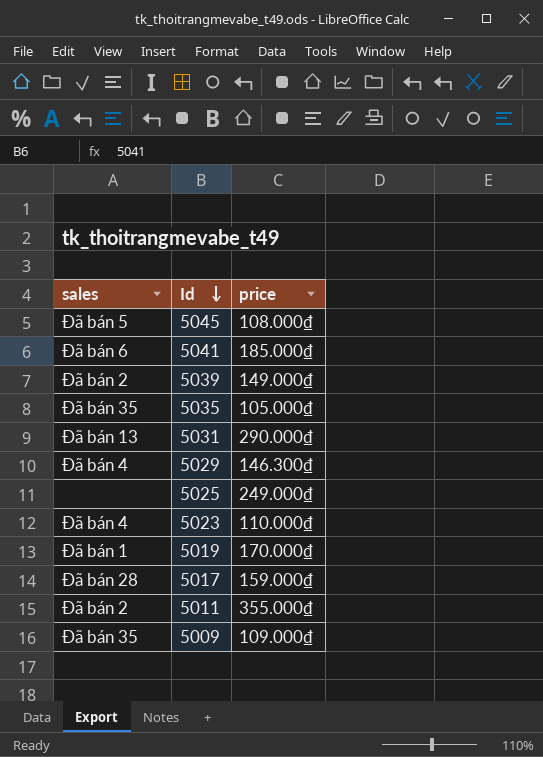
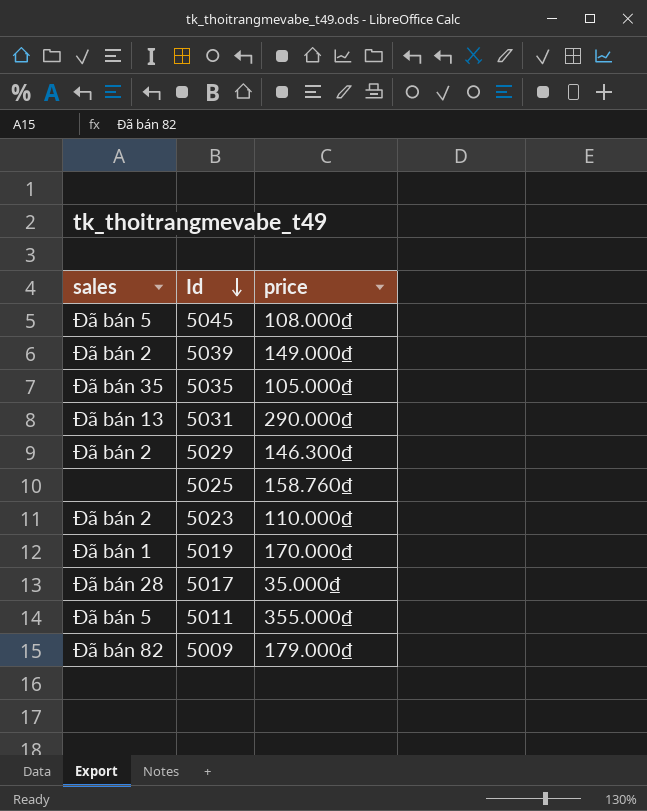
row 5041: Đã bán 6 | 185.000₫ -> none
5029 | sales: Đã bán 4 -> Đã bán 2
5025 | price: 249.000₫ -> 158.760₫
5023 | sales: Đã bán 4 -> Đã bán 2
5017 | price: 159.000₫ -> 35.000₫
5011 | sales: Đã bán 2 -> Đã bán 5
5009 | sales: Đã bán 35 -> Đã bán 82
5009 | price: 109.000₫ -> 179.000₫

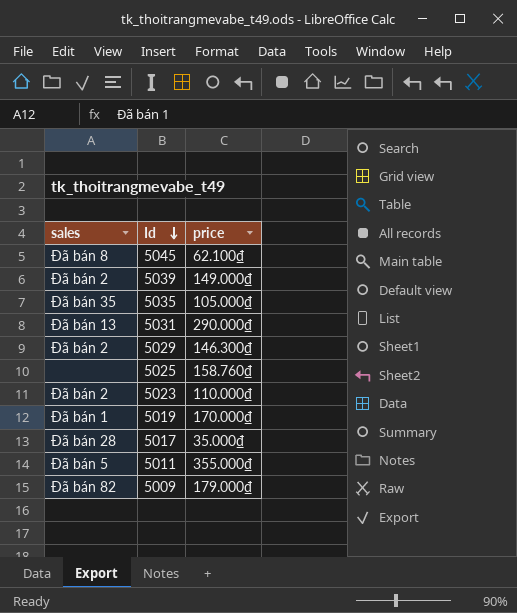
5045 | sales: Đã bán 5 -> Đã bán 8
5045 | price: 108.000₫ -> 62.100₫

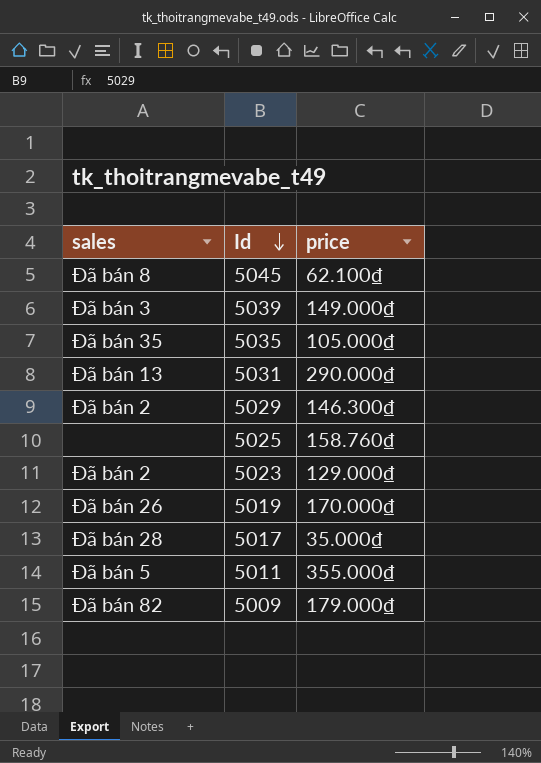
5039 | sales: Đã bán 2 -> Đã bán 3
5023 | price: 110.000₫ -> 129.000₫
5019 | sales: Đã bán 1 -> Đã bán 26

